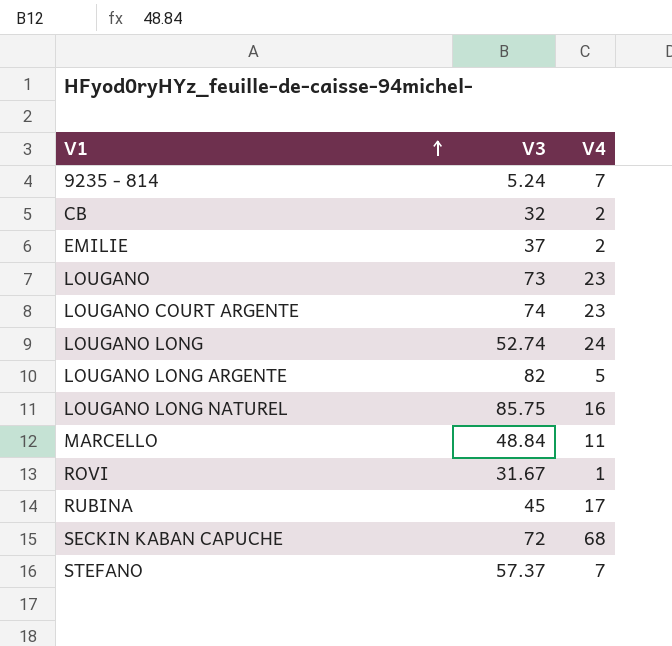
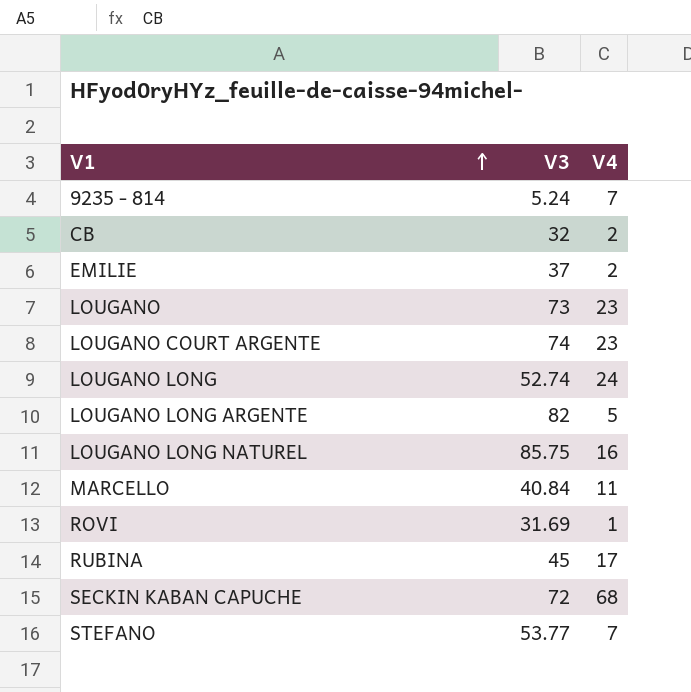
MARCELLO | V3: 48.84 -> 40.84
ROVI | V3: 31.67 -> 31.69
STEFANO | V3: 57.37 -> 53.77

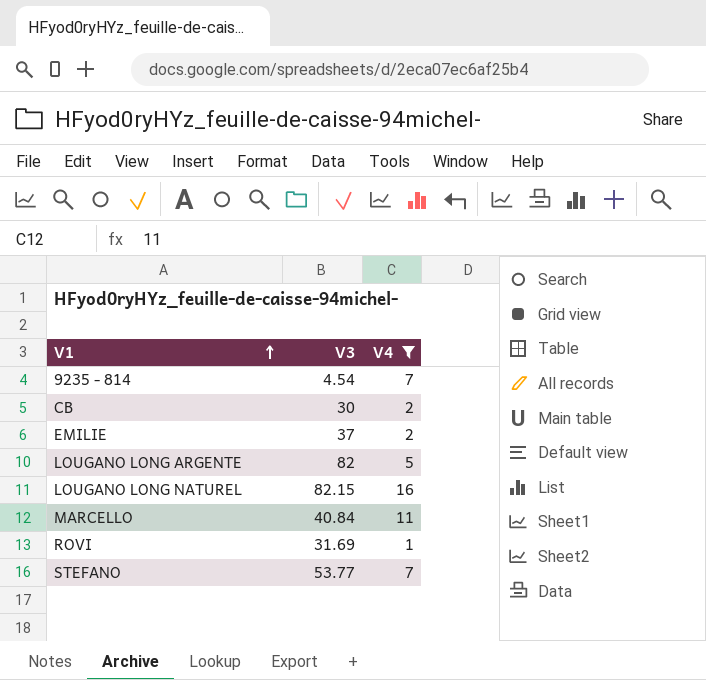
filter: none -> V4 <= 16
9235 - 814 | V3: 5.24 -> 4.54
CB | V3: 32 -> 30
LOUGANO LONG NATUREL | V3: 85.75 -> 82.15

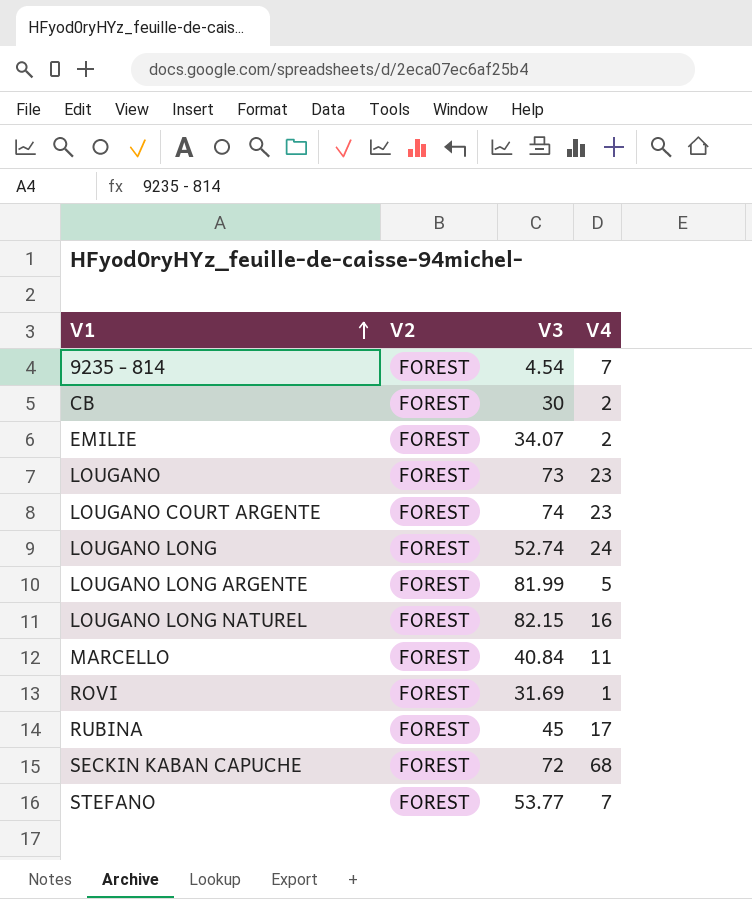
filter: V4 <= 16 -> none
column V2 | position: none -> 2
EMILIE | V3: 37 -> 34.07
LOUGANO LONG ARGENTE | V3: 82 -> 81.99

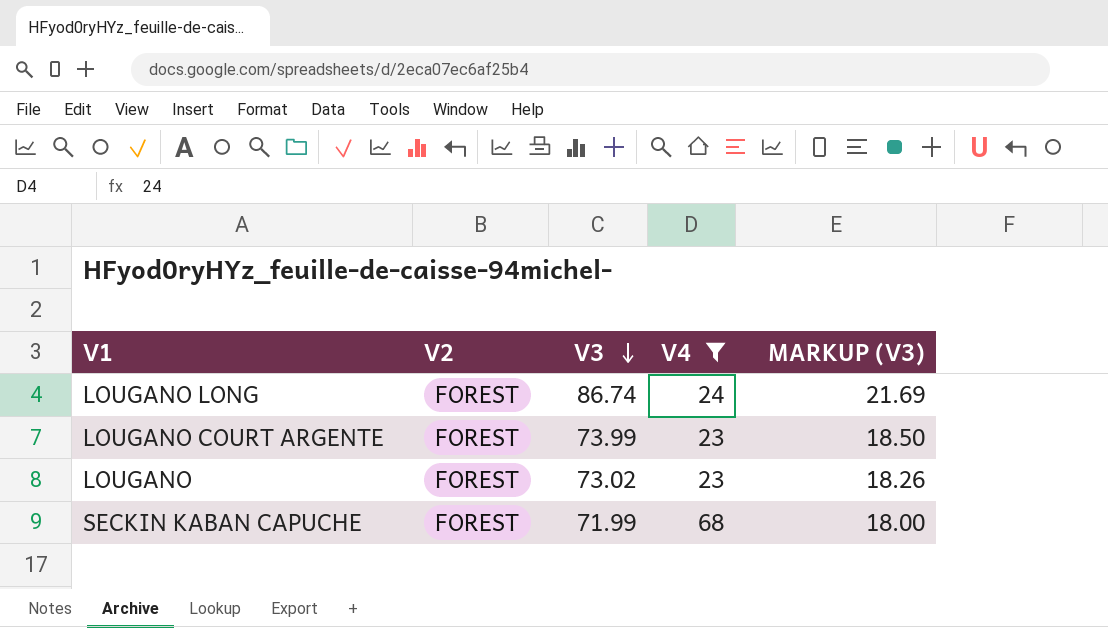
filter: none -> V4 >= 23
row order: V1 ascending -> V3 descending
column MARKUP (V3) | formula: none -> [V3] * 0.25
LOUGANO LONG | V3: 52.74 -> 86.74
LOUGANO COURT ARGENTE | V3: 74 -> 73.99
LOUGANO | V3: 73 -> 73.02
SECKIN KABAN CAPUCHE | V3: 72 -> 71.99

